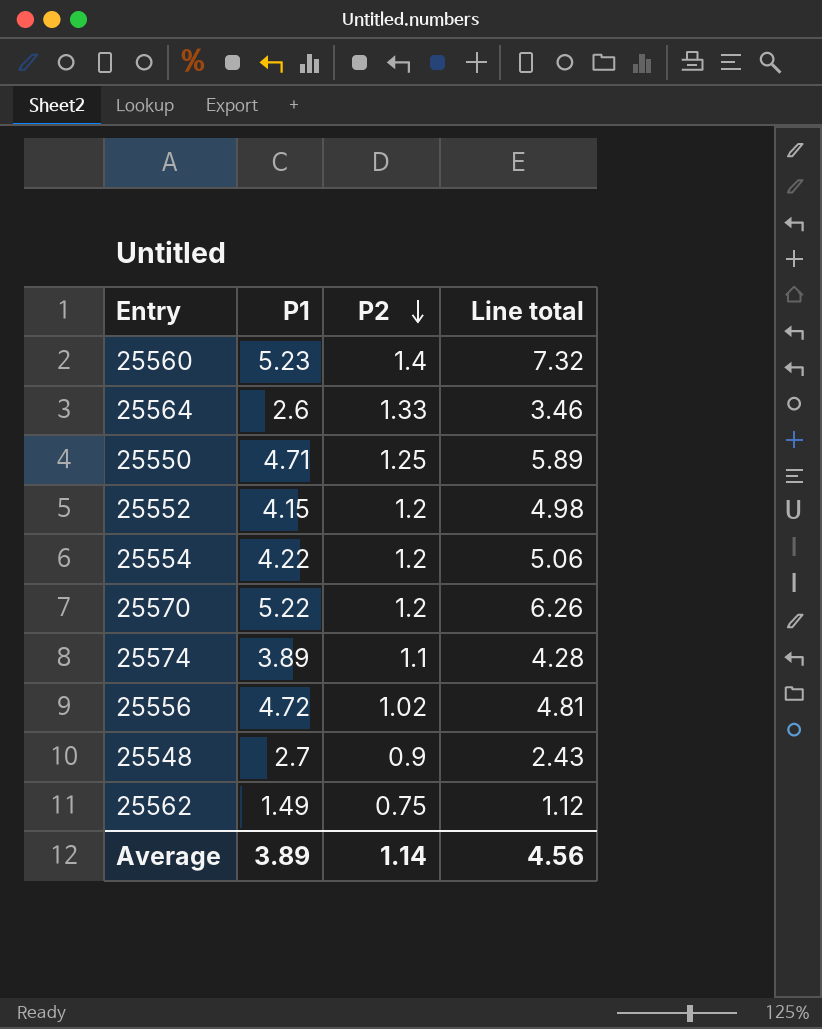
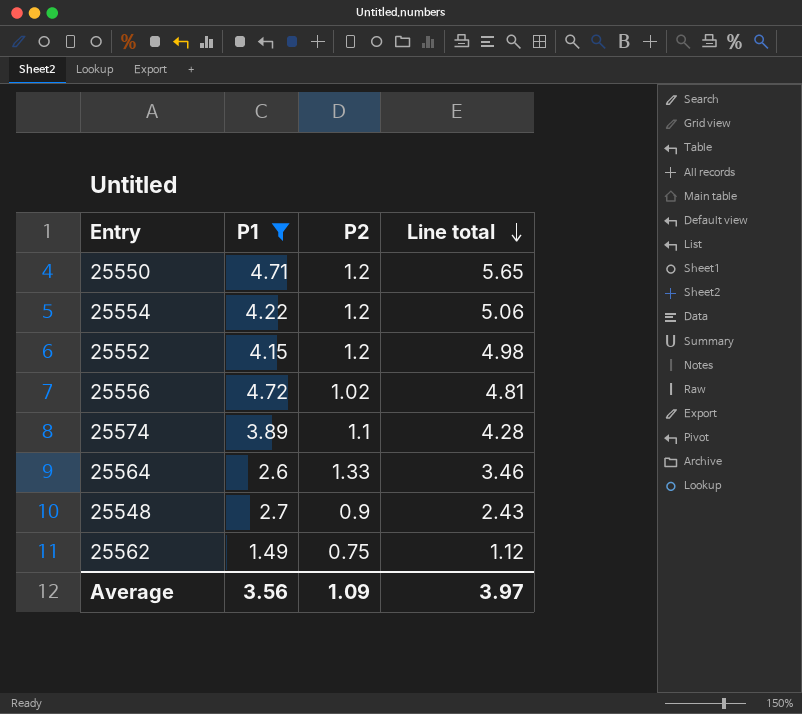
filter: none -> P1 <= 4.72
row order: P2 descending -> Line total descending
25550 | P2: 1.25 -> 1.2
25550 | Line total: 5.89 -> 5.65
Average | P1: 3.89 -> 3.56
Average | P2: 1.14 -> 1.09
Average | Line total: 4.56 -> 3.97

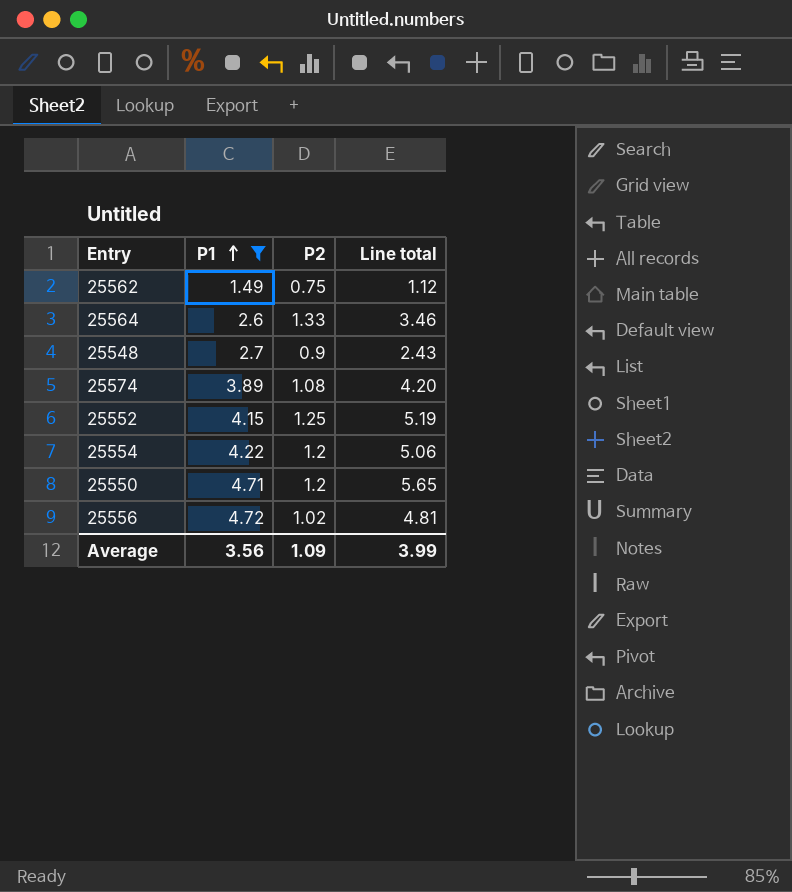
row order: Line total descending -> P1 ascending
25574 | P2: 1.1 -> 1.08
25574 | Line total: 4.28 -> 4.20
25552 | P2: 1.2 -> 1.25
25552 | Line total: 4.98 -> 5.19
Average | Line total: 3.97 -> 3.99

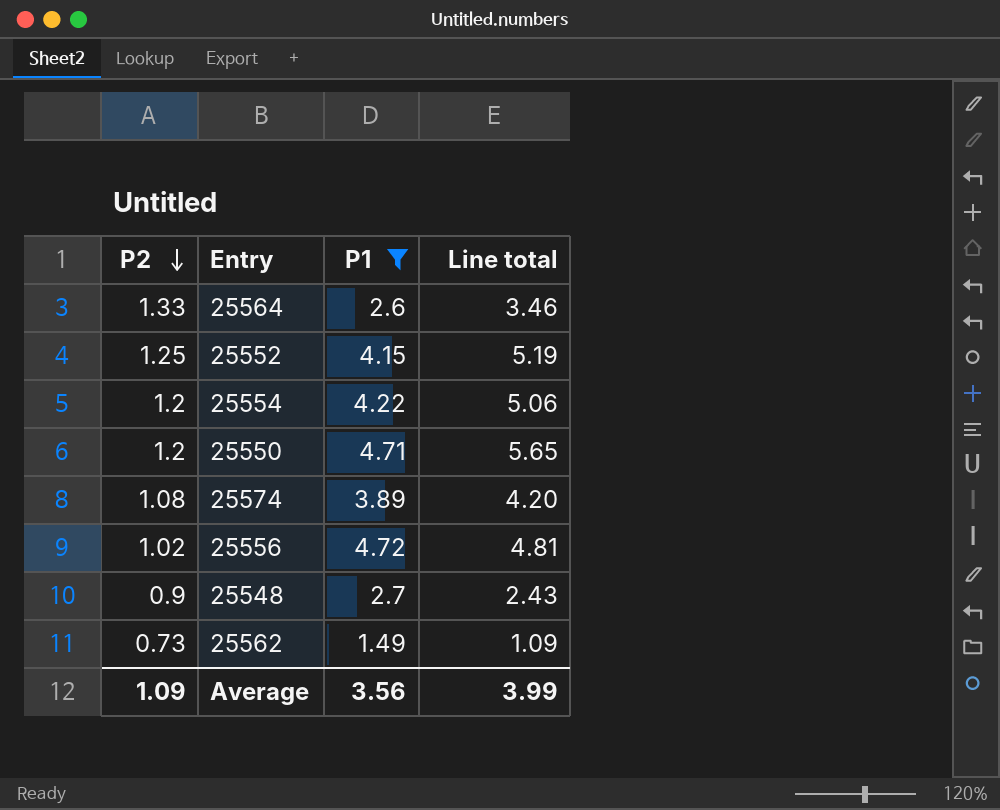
row order: P1 ascending -> P2 descending
column P2 | position: 3 -> 1
25562 | P2: 0.75 -> 0.73
25562 | Line total: 1.12 -> 1.09

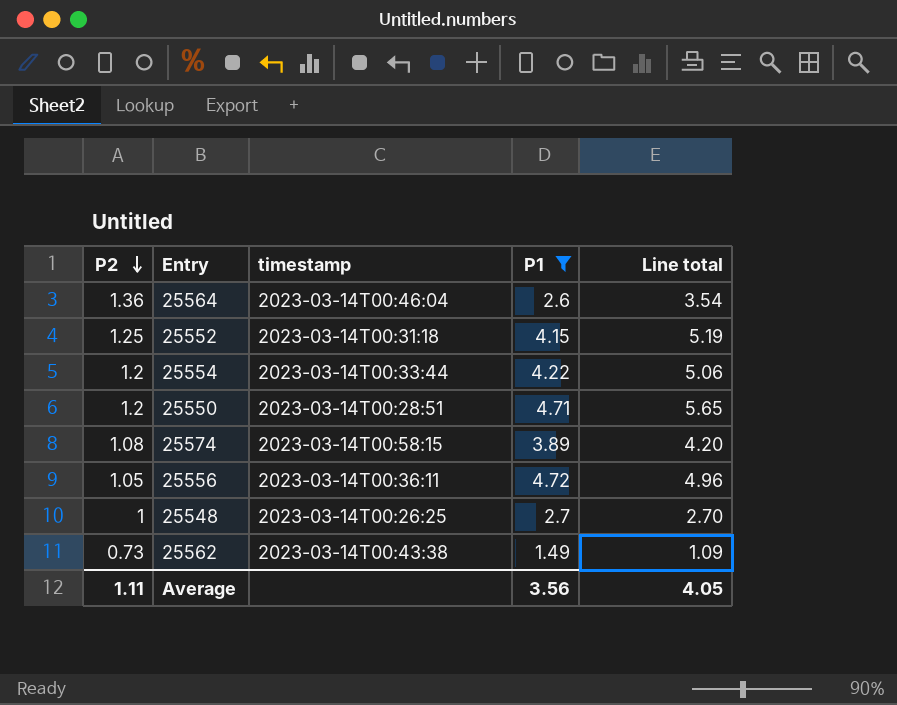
column timestamp | position: none -> 3
25564 | P2: 1.33 -> 1.36
25564 | Line total: 3.46 -> 3.54
25556 | P2: 1.02 -> 1.05
25556 | Line total: 4.81 -> 4.96
25548 | P2: 0.9 -> 1
25548 | Line total: 2.43 -> 2.70
Average | P2: 1.09 -> 1.11
Average | Line total: 3.99 -> 4.05

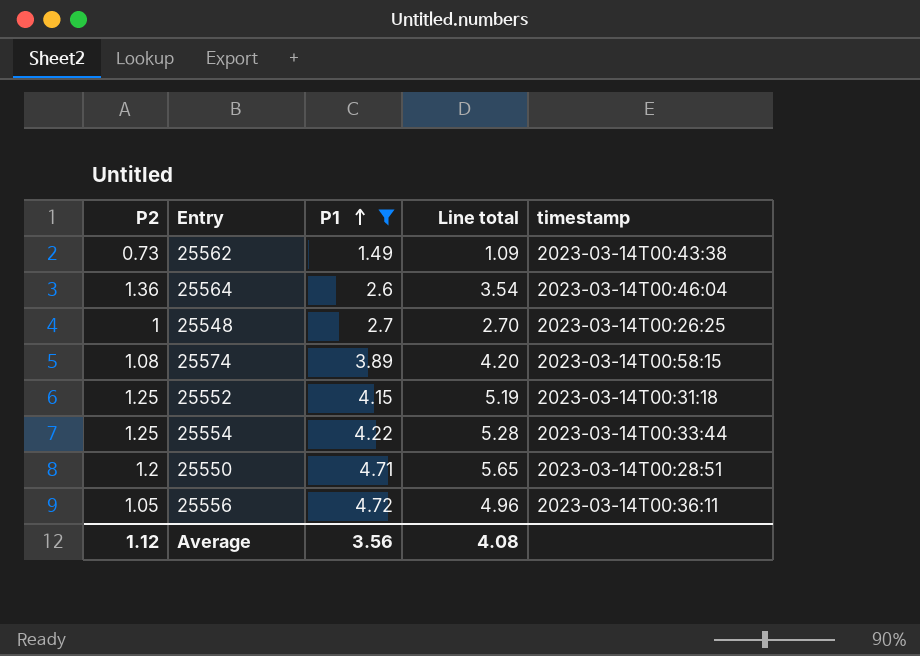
row order: P2 descending -> P1 ascending
column timestamp | position: 3 -> 5
25554 | P2: 1.2 -> 1.25
25554 | Line total: 5.06 -> 5.28
Average | P2: 1.11 -> 1.12
Average | Line total: 4.05 -> 4.08

